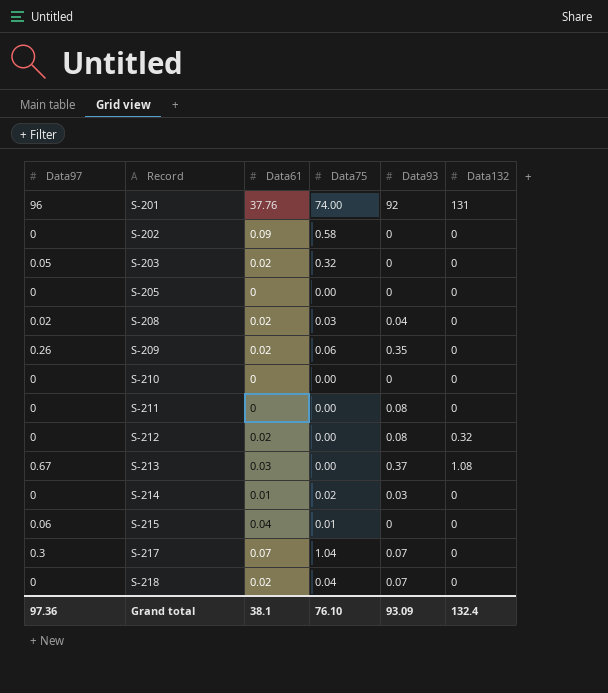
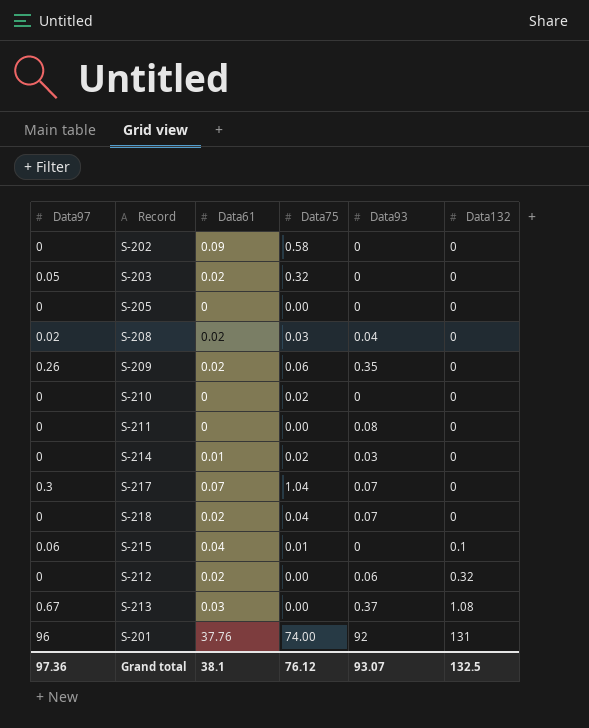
row order: Record ascending -> Data132 ascending
S-210 | Data75: 0.00 -> 0.02
S-215 | Data132: 0 -> 0.1
S-212 | Data93: 0.08 -> 0.06
Grand total | Data75: 76.10 -> 76.12
Grand total | Data93: 93.09 -> 93.07
Grand total | Data132: 132.4 -> 132.5

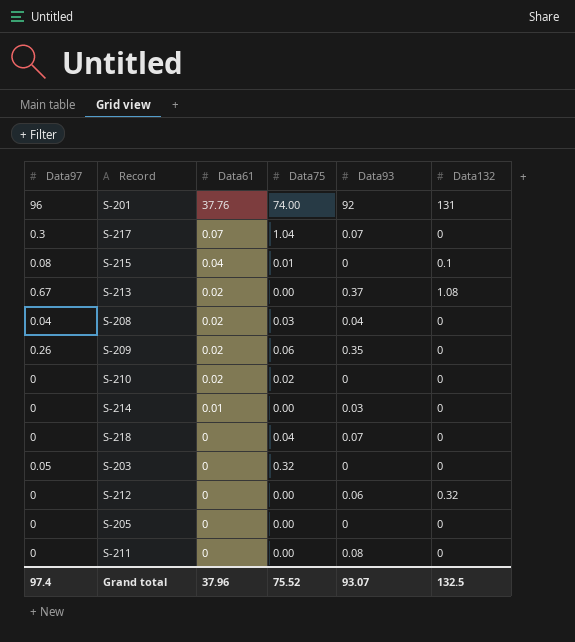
row order: Data132 ascending -> Data61 descending
row S-202: 0 | 0.09 | 0.58 | 0 | 0 -> none
S-215 | Data97: 0.06 -> 0.08
S-213 | Data61: 0.03 -> 0.02
S-208 | Data97: 0.02 -> 0.04
S-210 | Data61: 0 -> 0.02
S-214 | Data75: 0.02 -> 0.00
S-218 | Data61: 0.02 -> 0
S-203 | Data61: 0.02 -> 0
S-212 | Data61: 0.02 -> 0
Grand total | Data97: 97.36 -> 97.4
Grand total | Data61: 38.1 -> 37.96
Grand total | Data75: 76.12 -> 75.52

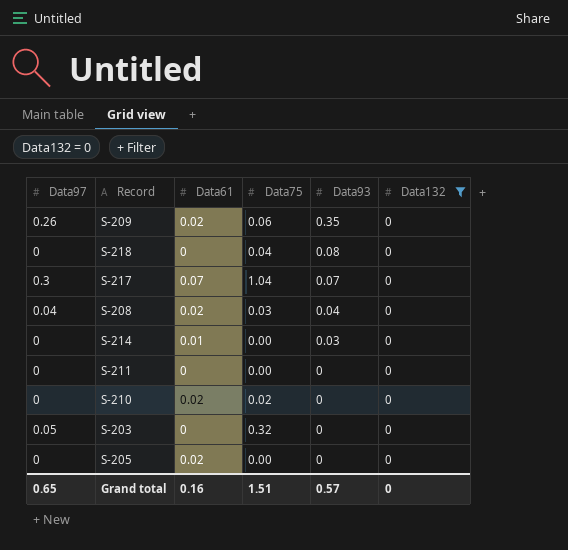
filter: none -> Data132 = 0
row order: Data61 descending -> Data93 descending
S-218 | Data93: 0.07 -> 0.08
S-211 | Data93: 0.08 -> 0
S-205 | Data61: 0 -> 0.02
Grand total | Data97: 97.4 -> 0.65
Grand total | Data61: 37.96 -> 0.16
Grand total | Data75: 75.52 -> 1.51
Grand total | Data93: 93.07 -> 0.57
Grand total | Data132: 132.5 -> 0

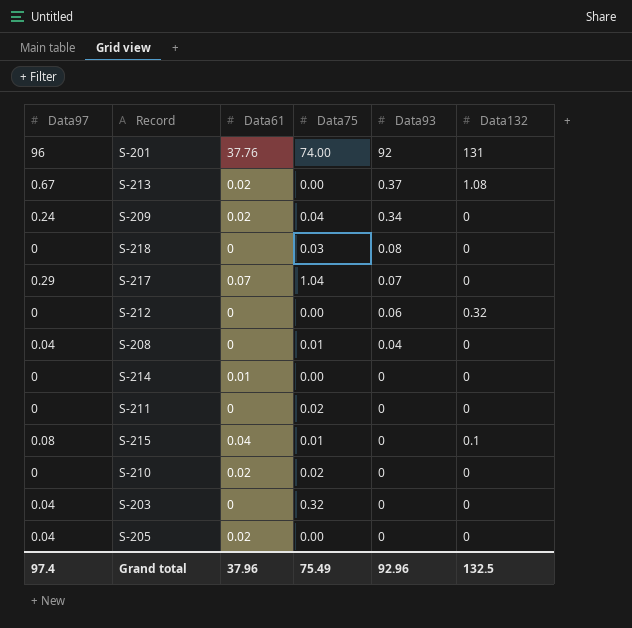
filter: Data132 = 0 -> none
S-209 | Data97: 0.26 -> 0.24
S-209 | Data75: 0.06 -> 0.04
S-209 | Data93: 0.35 -> 0.34
S-218 | Data75: 0.04 -> 0.03
S-217 | Data97: 0.3 -> 0.29
S-208 | Data61: 0.02 -> 0
S-208 | Data75: 0.03 -> 0.01
S-214 | Data93: 0.03 -> 0
S-211 | Data75: 0.00 -> 0.02
S-203 | Data97: 0.05 -> 0.04
S-205 | Data97: 0 -> 0.04
Grand total | Data97: 0.65 -> 97.4
Grand total | Data61: 0.16 -> 37.96
Grand total | Data75: 1.51 -> 75.49
Grand total | Data93: 0.57 -> 92.96
Grand total | Data132: 0 -> 132.5

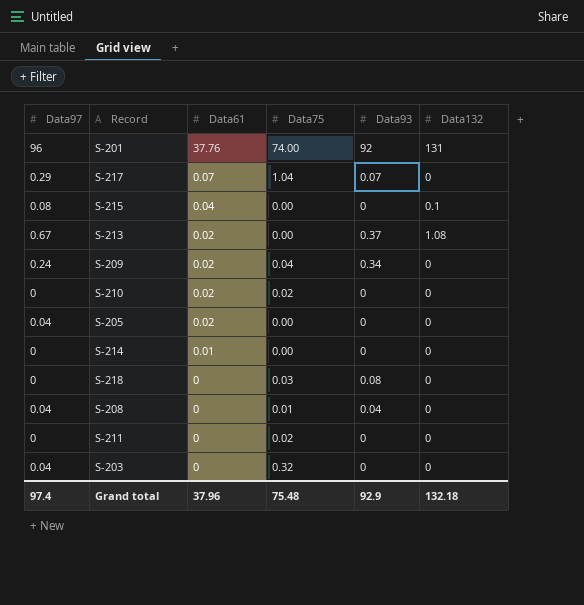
row order: Data93 descending -> Data61 descending
row S-212: 0 | 0 | 0.00 | 0.06 | 0.32 -> none
S-215 | Data75: 0.01 -> 0.00
Grand total | Data75: 75.49 -> 75.48
Grand total | Data93: 92.96 -> 92.9
Grand total | Data132: 132.5 -> 132.18

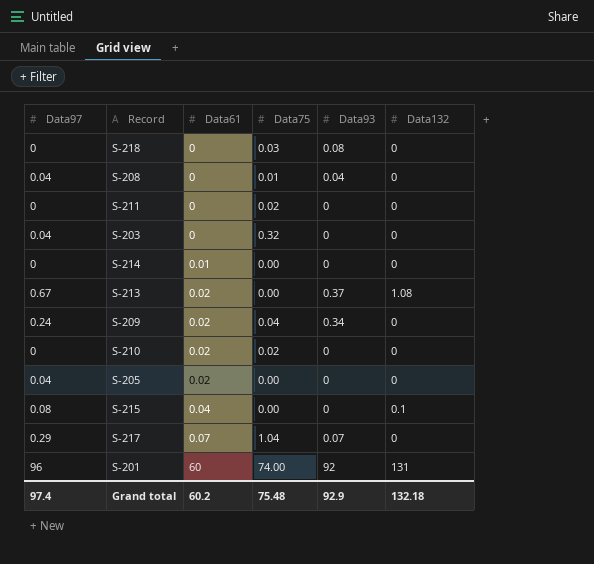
row order: Data61 descending -> Data61 ascending
S-201 | Data61: 37.76 -> 60
Grand total | Data61: 37.96 -> 60.2

